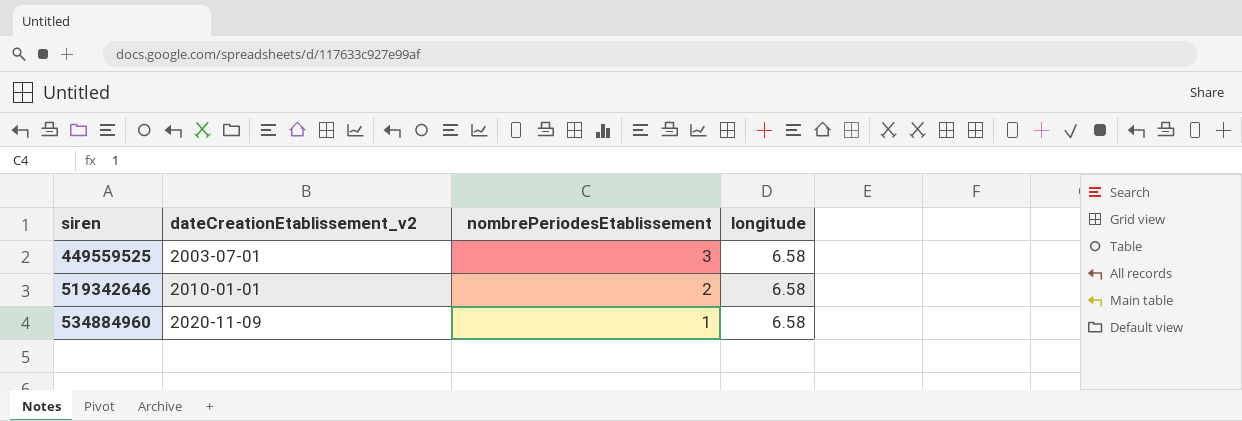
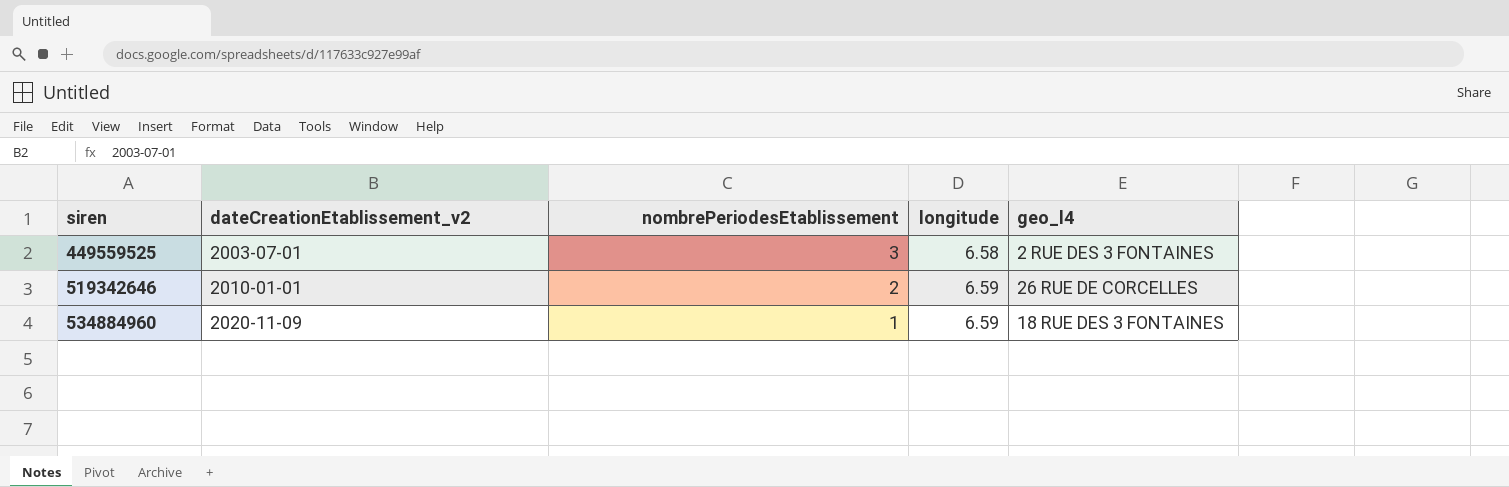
column geo_l4 | position: none -> 5
519342646 | longitude: 6.58 -> 6.59
534884960 | longitude: 6.58 -> 6.59

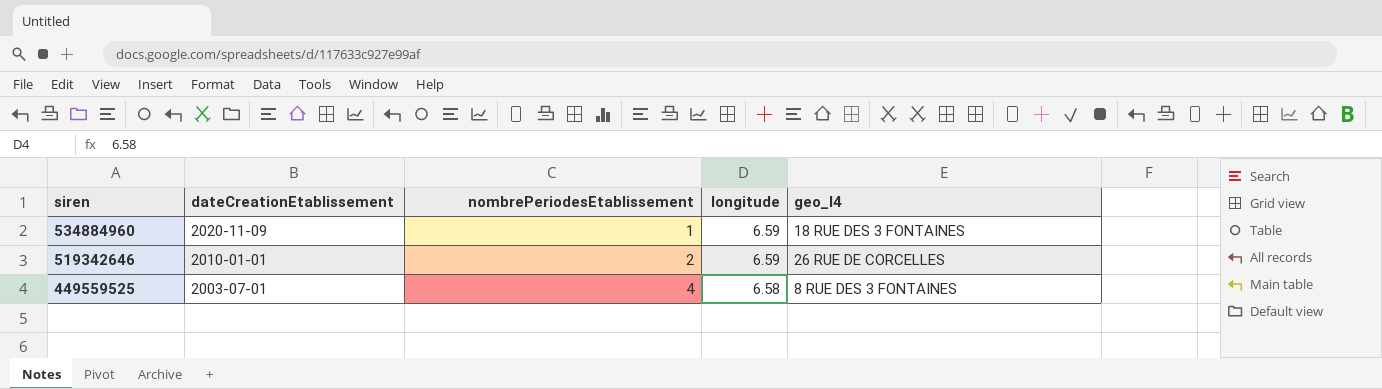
row order: siren ascending -> siren descending
column name: dateCreationEtablissement_v2 -> dateCreationEtablissement
449559525 | nombrePeriodesEtablissement: 3 -> 4
449559525 | geo_l4: 2 RUE DES 3 FONTAINES -> 8 RUE DES 3 FONTAINES

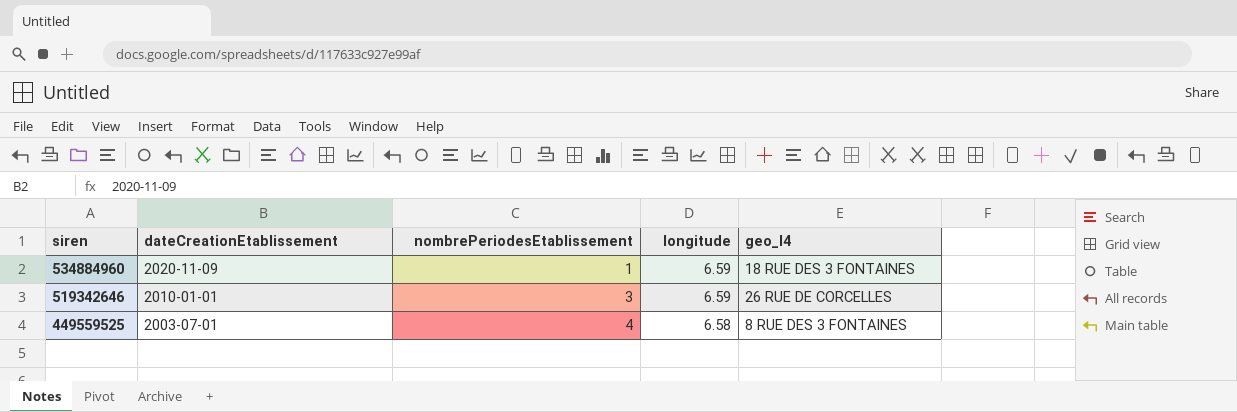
519342646 | nombrePeriodesEtablissement: 2 -> 3

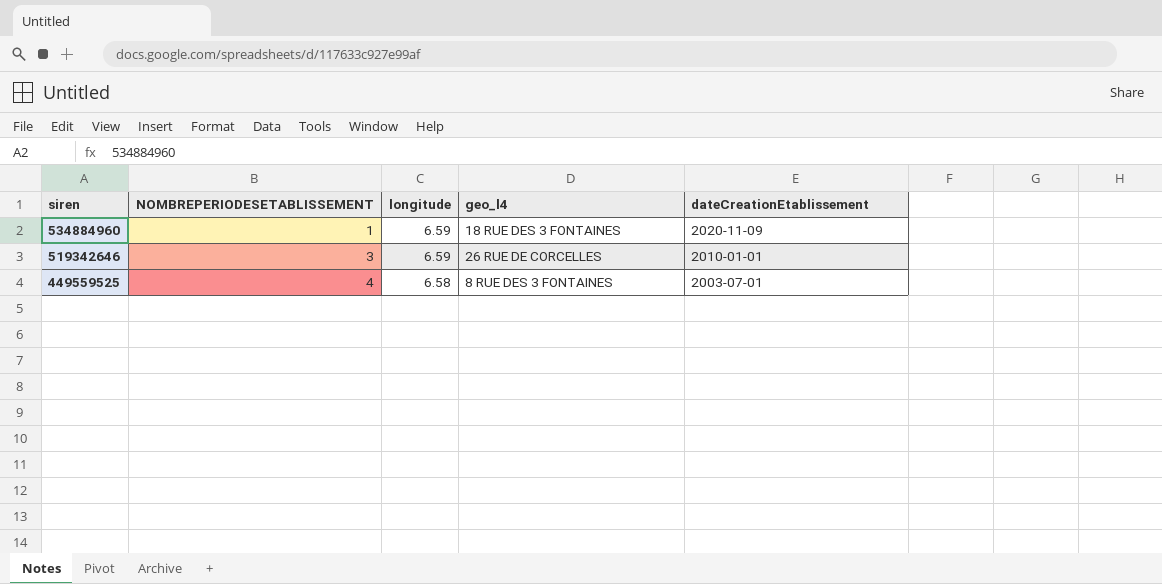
column name: nombrePeriodesEtablissement -> NOMBREPERIODESETABLISSEMENT
column dateCreationEtablissement | position: 2 -> 5

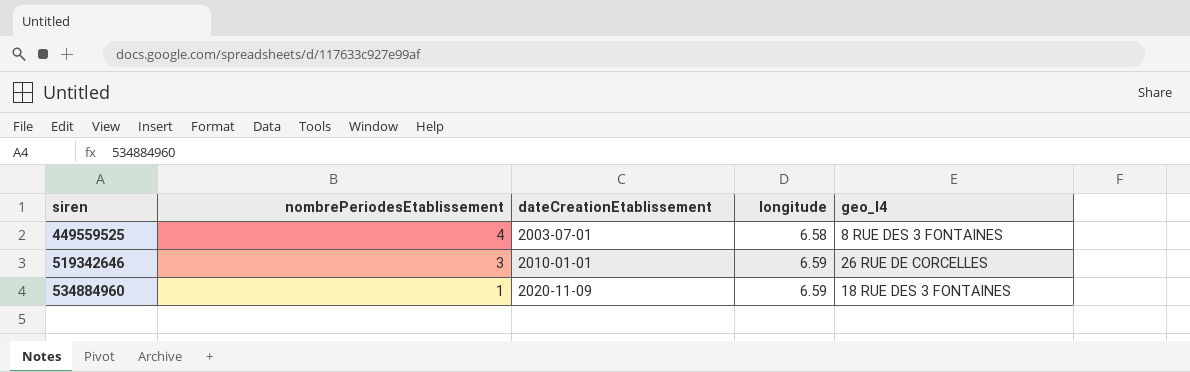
row order: siren descending -> siren ascending
column name: NOMBREPERIODESETABLISSEMENT -> nombrePeriodesEtablissement
column dateCreationEtablissement | position: 5 -> 3

